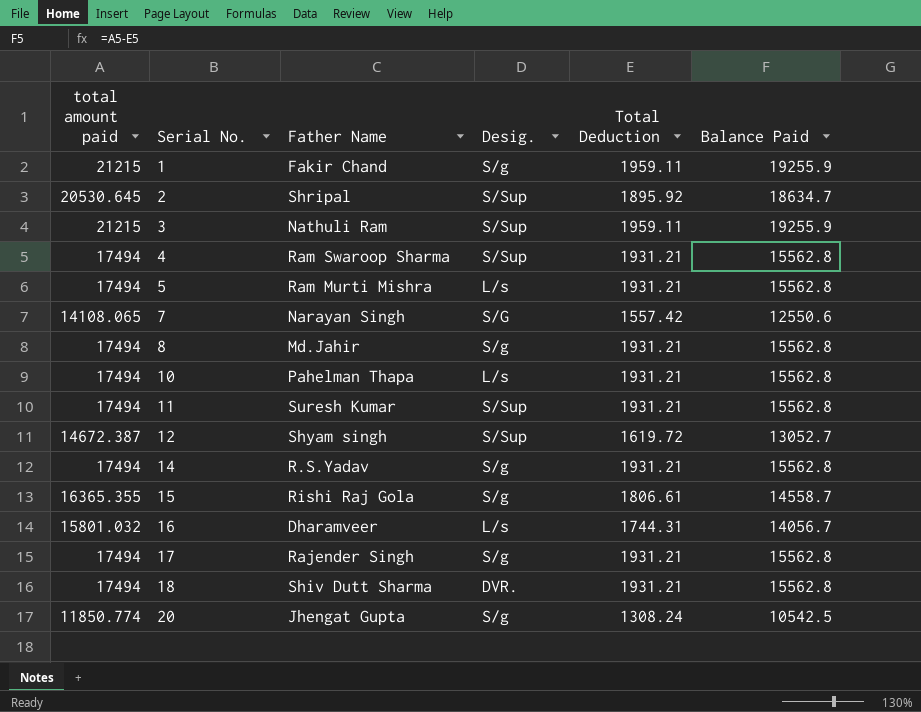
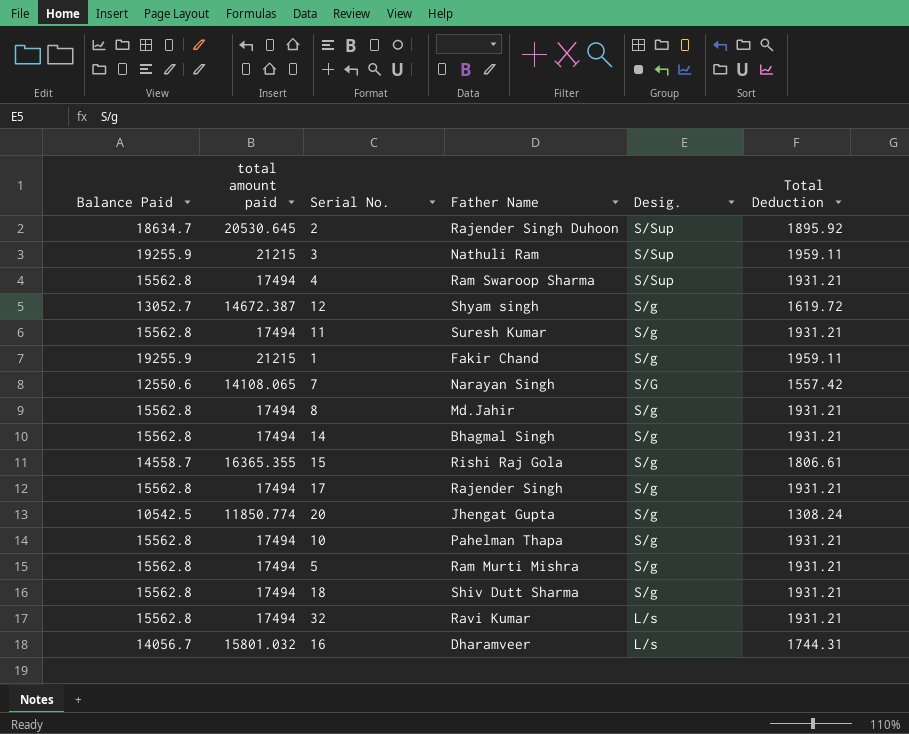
row order: Serial No. ascending -> Desig. descending
column Balance Paid | position: 6 -> 1
2 | Father Name: Shripal -> Rajender Singh Duhoon
12 | Desig.: S/Sup -> S/g
11 | Desig.: S/Sup -> S/g
14 | Father Name: R.S.Yadav -> Bhagmal Singh
10 | Desig.: L/s -> S/g
5 | Desig.: L/s -> S/g
18 | Desig.: DVR. -> S/g
row 32: none -> 15562.8 | 17494 | Ravi Kumar | L/s | 1931.21

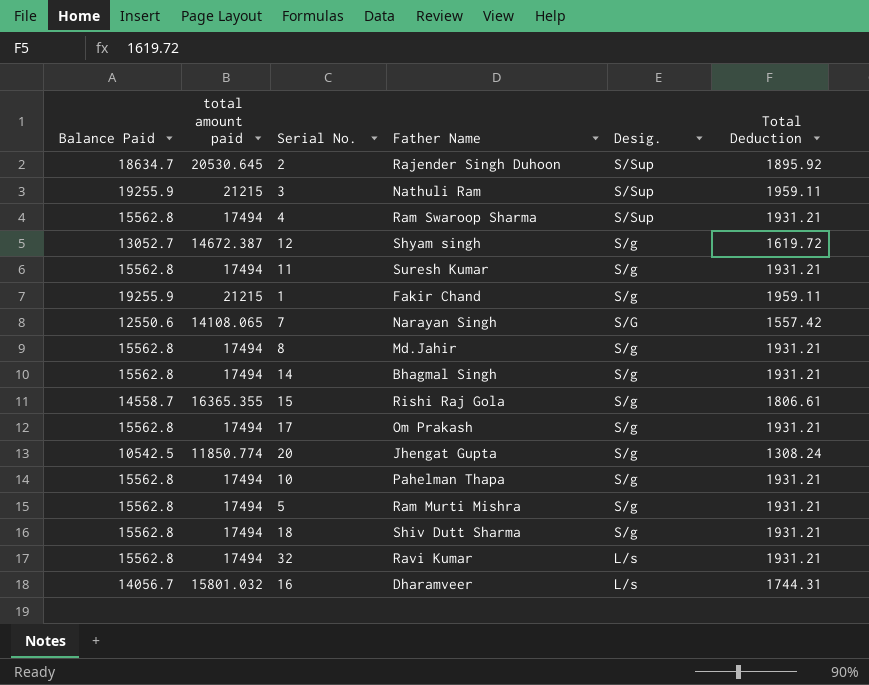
17 | Father Name: Rajender Singh -> Om Prakash

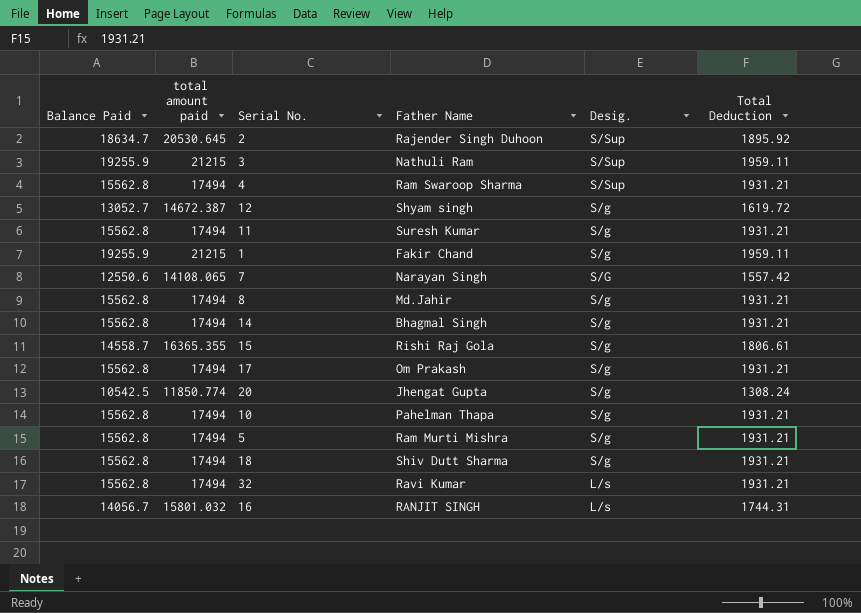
16 | Father Name: Dharamveer -> RANJIT SINGH

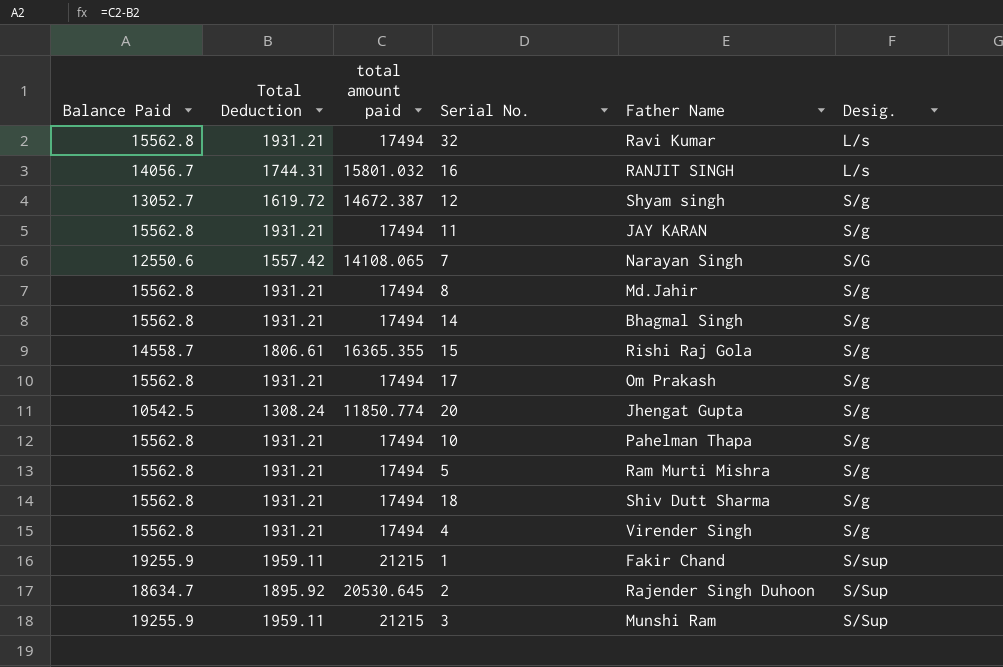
row order: Desig. descending -> Desig. ascending
column Total Deduction | position: 6 -> 2
11 | Father Name: Suresh Kumar -> JAY KARAN
4 | Father Name: Ram Swaroop Sharma -> Virender Singh
4 | Desig.: S/Sup -> S/g
1 | Desig.: S/g -> S/sup
3 | Father Name: Nathuli Ram -> Munshi Ram

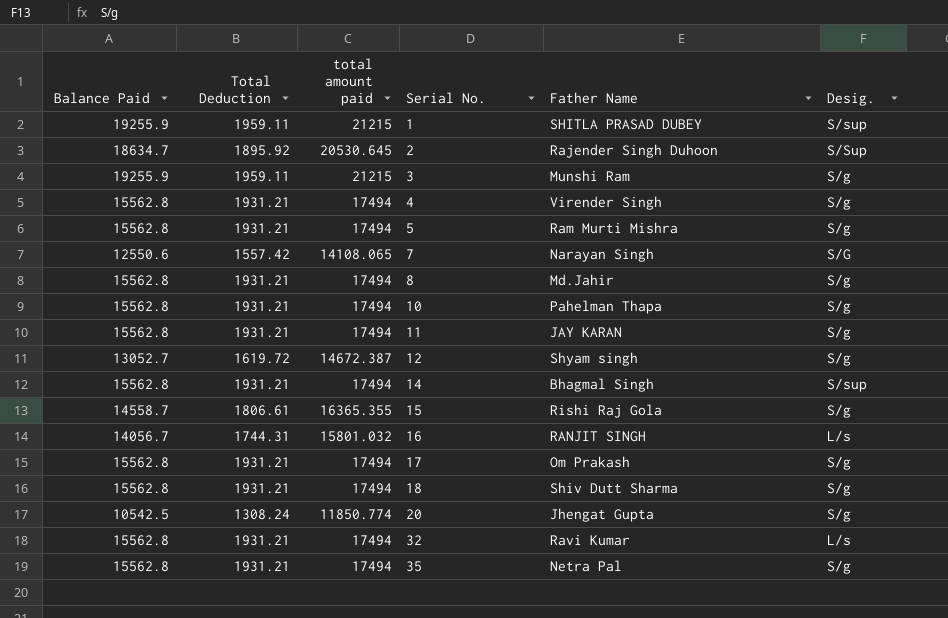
row order: Desig. ascending -> Serial No. ascending
1 | Father Name: Fakir Chand -> SHITLA PRASAD DUBEY
3 | Desig.: S/Sup -> S/g
14 | Desig.: S/g -> S/sup
row 35: none -> 15562.8 | 1931.21 | 17494 | Netra Pal | S/g

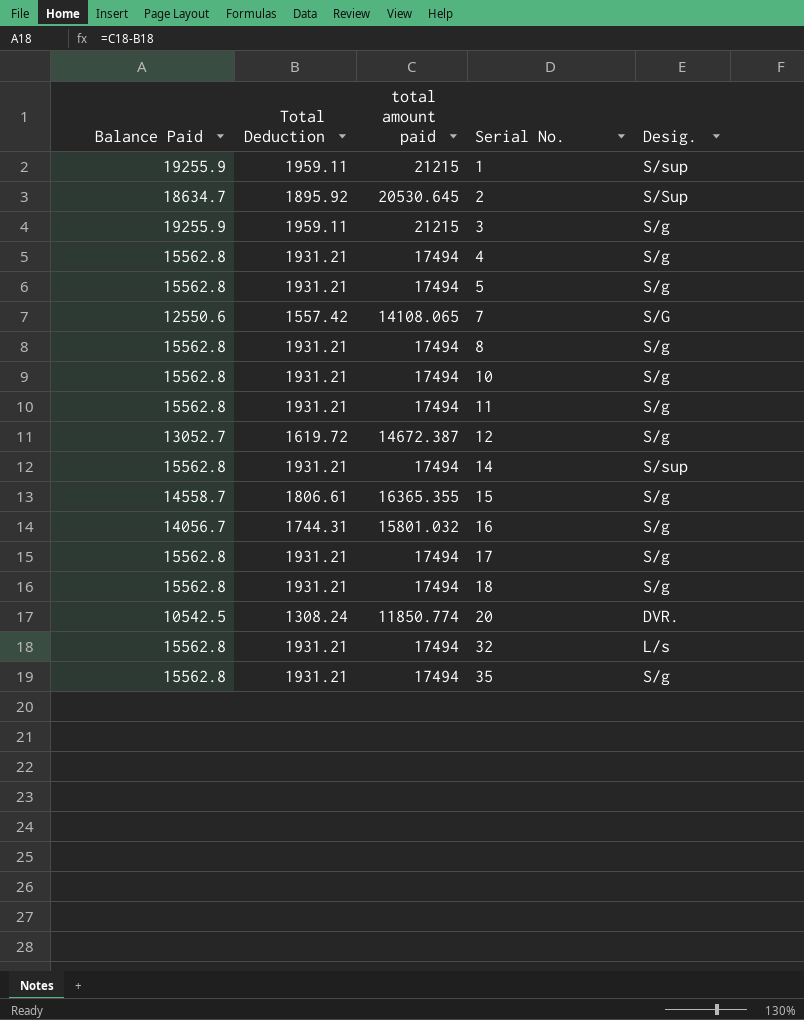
column Father Name | position: 5 -> none
16 | Desig.: L/s -> S/g
20 | Desig.: S/g -> DVR.

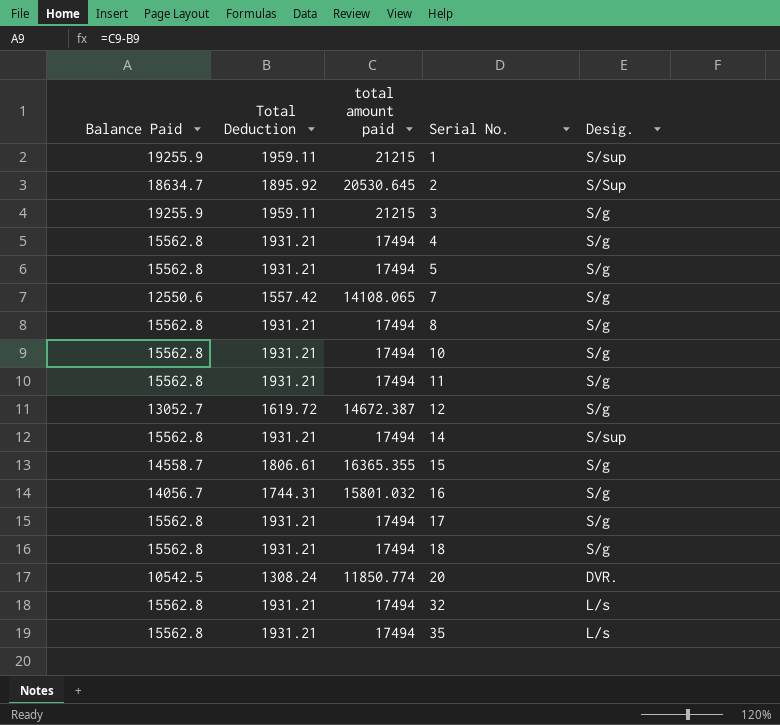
7 | Desig.: S/G -> S/g
35 | Desig.: S/g -> L/s

